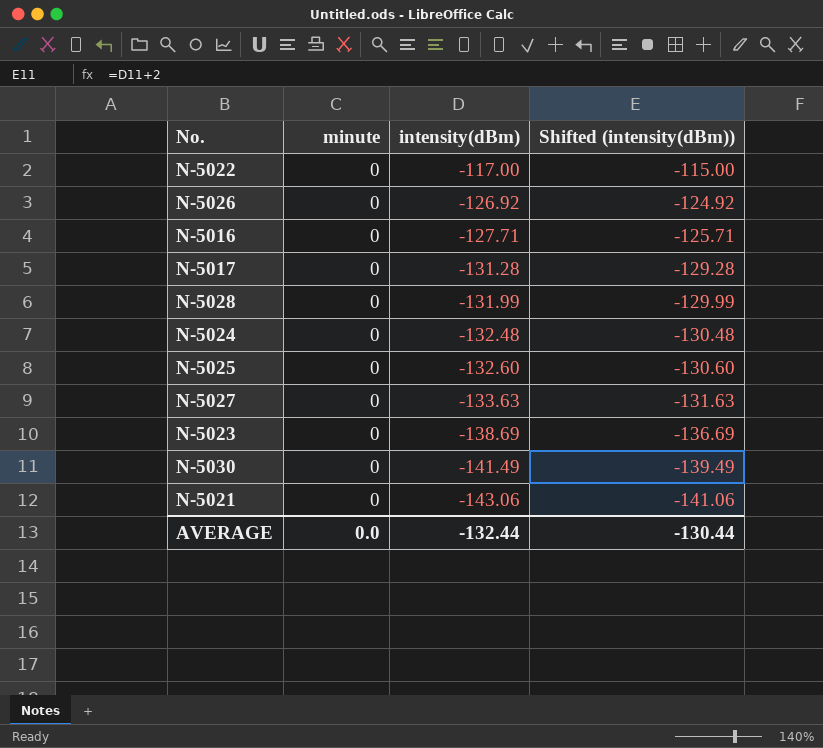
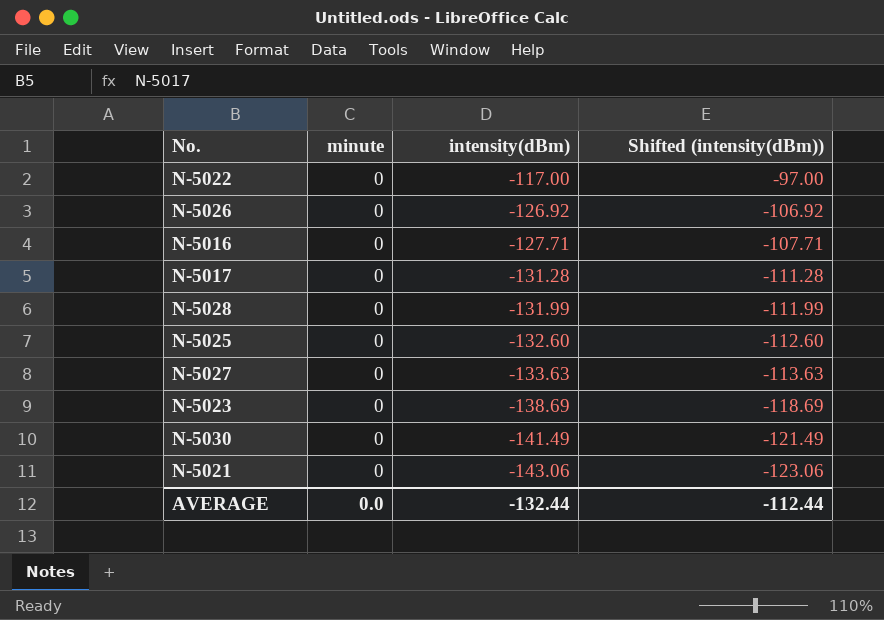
column Shifted (intensity(dBm)) | formula: [intensity(dBm)] + 2 -> [intensity(dBm)] + 20
row N-5024: 0 | -132.48 | -130.48 -> none
AVERAGE | Shifted (intensity(dBm)): -130.44 -> -112.44

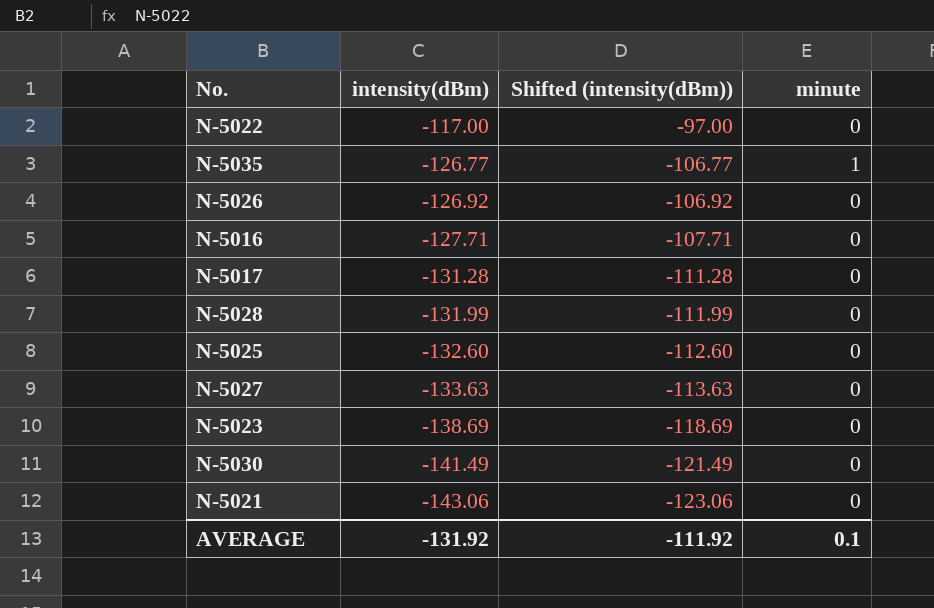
column minute | position: 2 -> 4
row N-5035: none -> -126.77 | -106.77 | 1
AVERAGE | intensity(dBm): -132.44 -> -131.92
AVERAGE | Shifted (intensity(dBm)): -112.44 -> -111.92
AVERAGE | minute: 0.0 -> 0.1

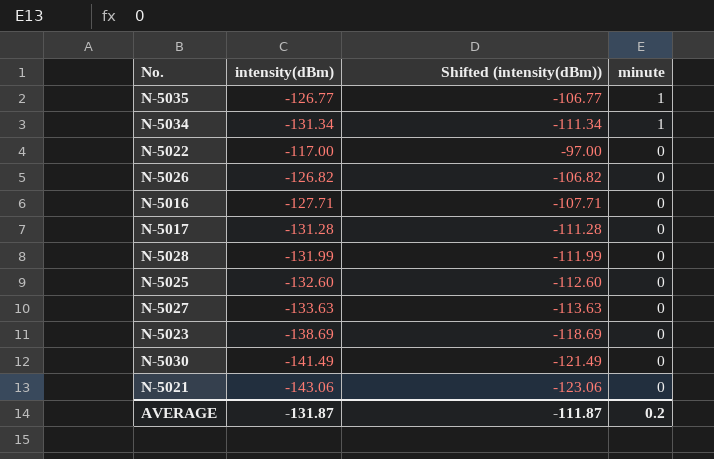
row order: intensity(dBm) descending -> minute descending
row N-5034: none -> -131.34 | -111.34 | 1
N-5026 | intensity(dBm): -126.92 -> -126.82
N-5026 | Shifted (intensity(dBm)): -106.92 -> -106.82
AVERAGE | intensity(dBm): -131.92 -> -131.87
AVERAGE | Shifted (intensity(dBm)): -111.92 -> -111.87
AVERAGE | minute: 0.1 -> 0.2

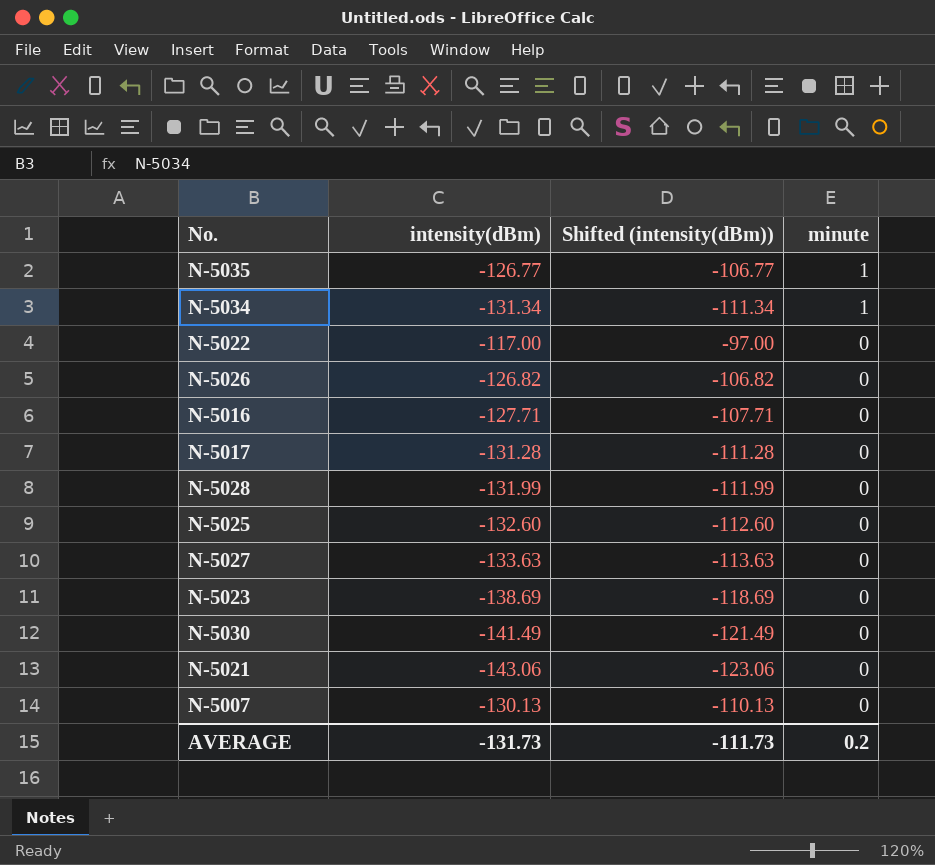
row N-5007: none -> -130.13 | -110.13 | 0
AVERAGE | intensity(dBm): -131.87 -> -131.73
AVERAGE | Shifted (intensity(dBm)): -111.87 -> -111.73

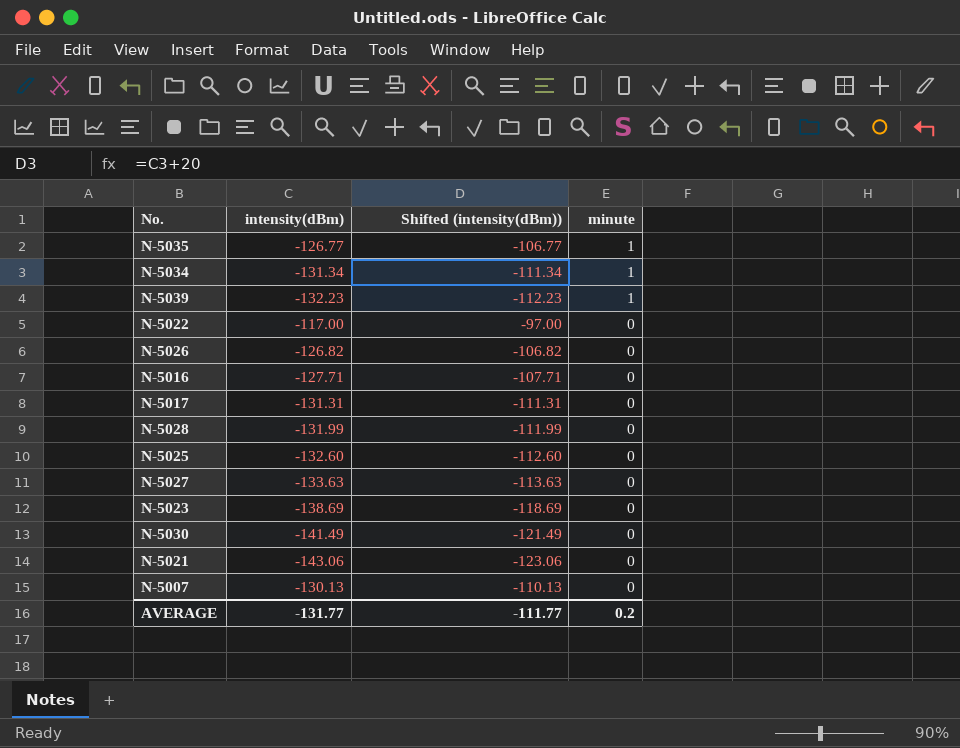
row N-5039: none -> -132.23 | -112.23 | 1
N-5017 | intensity(dBm): -131.28 -> -131.31
N-5017 | Shifted (intensity(dBm)): -111.28 -> -111.31
AVERAGE | intensity(dBm): -131.73 -> -131.77
AVERAGE | Shifted (intensity(dBm)): -111.73 -> -111.77

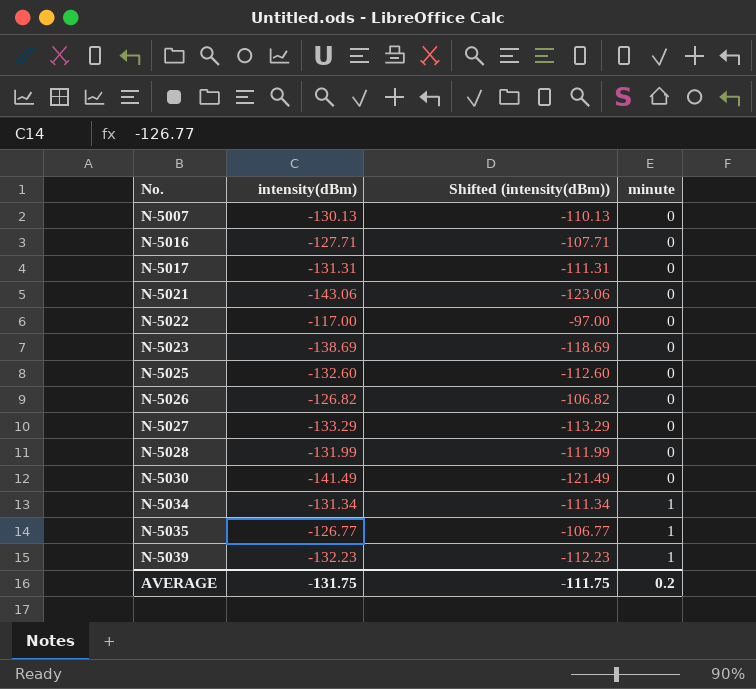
row order: minute descending -> No. ascending
N-5027 | intensity(dBm): -133.63 -> -133.29
N-5027 | Shifted (intensity(dBm)): -113.63 -> -113.29
AVERAGE | intensity(dBm): -131.77 -> -131.75
AVERAGE | Shifted (intensity(dBm)): -111.77 -> -111.75

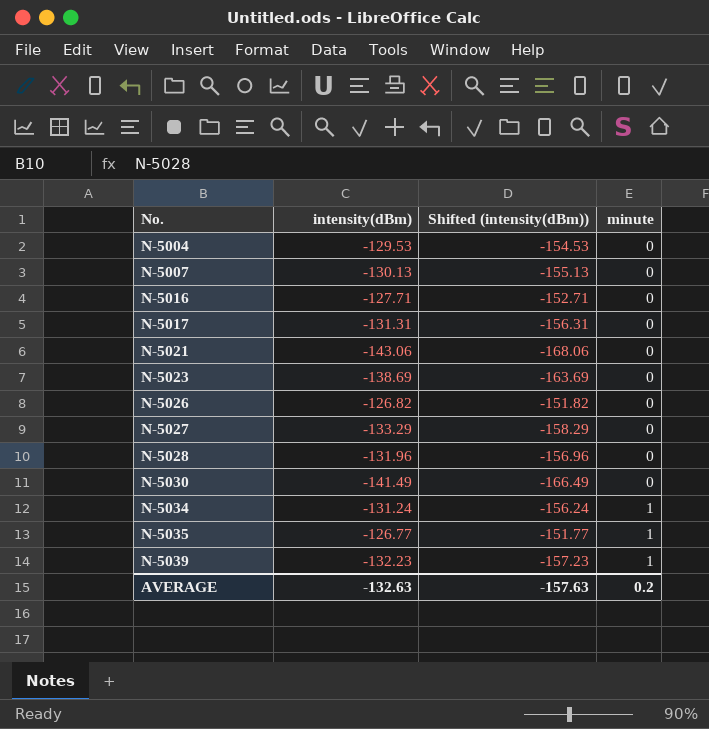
column Shifted (intensity(dBm)) | formula: [intensity(dBm)] + 20 -> [intensity(dBm)] - 25
row N-5022: -117.00 | -97.00 | 0 -> none
row N-5025: -132.60 | -112.60 | 0 -> none
row N-5004: none -> -129.53 | -154.53 | 0
N-5028 | intensity(dBm): -131.99 -> -131.96
N-5034 | intensity(dBm): -131.34 -> -131.24
AVERAGE | intensity(dBm): -131.75 -> -132.63
AVERAGE | Shifted (intensity(dBm)): -111.75 -> -157.63

